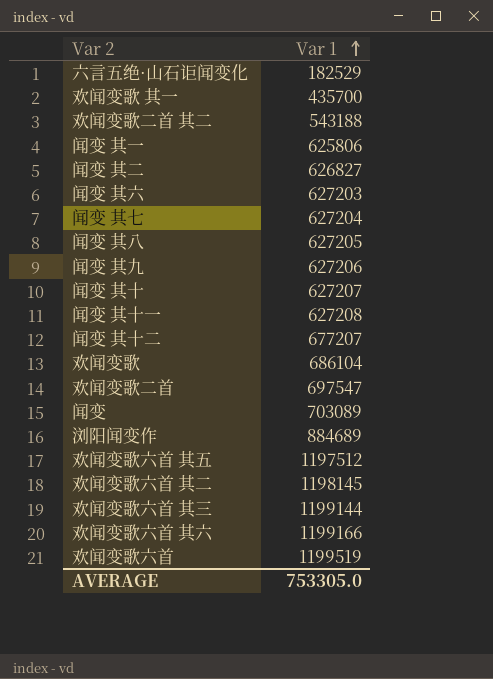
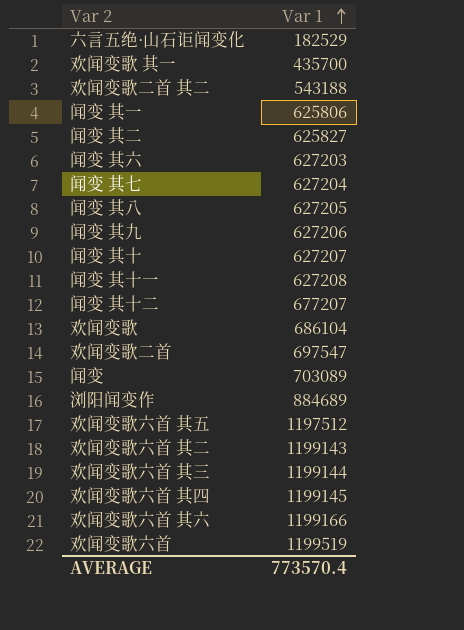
闻变 其二 | Var 1: 626827 -> 625827
欢闻变歌六首 其二 | Var 1: 1198145 -> 1199143
row 欢闻变歌六首 其四: none -> 1199145
AVERAGE | Var 1: 753305.0 -> 773570.4

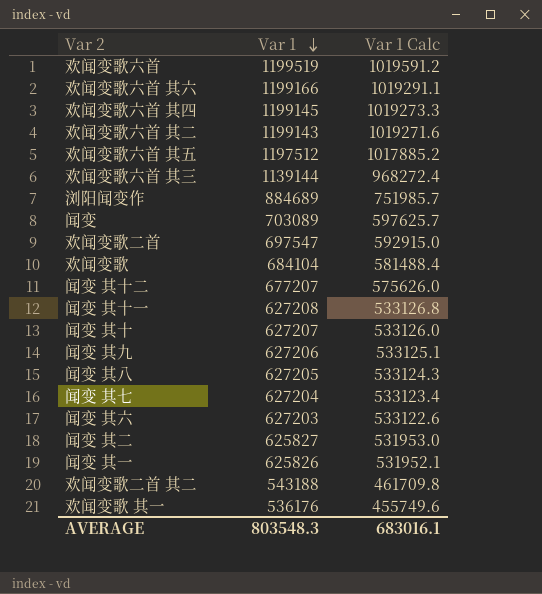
row order: Var 1 ascending -> Var 1 descending
column Var 1 Calc | formula: none -> [Var 1] * 0.85
row 六言五绝·山石讵闻变化: 182529 -> none
欢闻变歌六首 其三 | Var 1: 1199144 -> 1139144
欢闻变歌 | Var 1: 686104 -> 684104
闻变 其一 | Var 1: 625806 -> 625826
欢闻变歌 其一 | Var 1: 435700 -> 536176
AVERAGE | Var 1: 773570.4 -> 803548.3

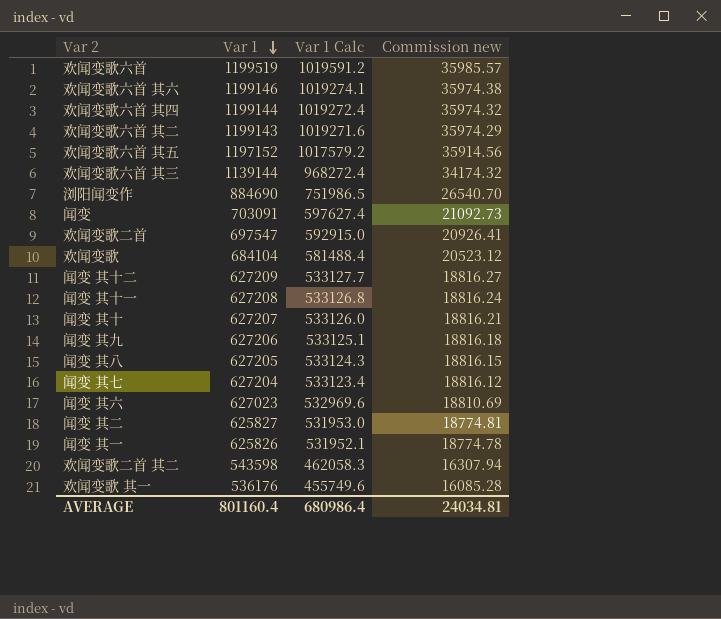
column Commission new | formula: none -> [Var 1] * 0.03
欢闻变歌六首 其六 | Var 1: 1199166 -> 1199146
欢闻变歌六首 其六 | Var 1 Calc: 1019291.1 -> 1019274.1
欢闻变歌六首 其四 | Var 1: 1199145 -> 1199144
欢闻变歌六首 其四 | Var 1 Calc: 1019273.3 -> 1019272.4
欢闻变歌六首 其五 | Var 1: 1197512 -> 1197152
欢闻变歌六首 其五 | Var 1 Calc: 1017885.2 -> 1017579.2
浏阳闻变作 | Var 1: 884689 -> 884690
浏阳闻变作 | Var 1 Calc: 751985.7 -> 751986.5
闻变 | Var 1: 703089 -> 703091
闻变 | Var 1 Calc: 597625.7 -> 597627.4
闻变 其十二 | Var 1: 677207 -> 627209
闻变 其十二 | Var 1 Calc: 575626.0 -> 533127.7
闻变 其六 | Var 1: 627203 -> 627023
闻变 其六 | Var 1 Calc: 533122.6 -> 532969.6
欢闻变歌二首 其二 | Var 1: 543188 -> 543598
欢闻变歌二首 其二 | Var 1 Calc: 461709.8 -> 462058.3
AVERAGE | Var 1: 803548.3 -> 801160.4
AVERAGE | Var 1 Calc: 683016.1 -> 680986.4

